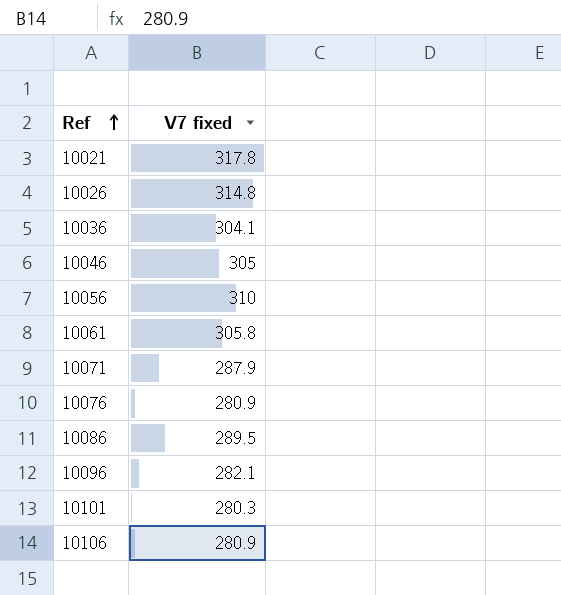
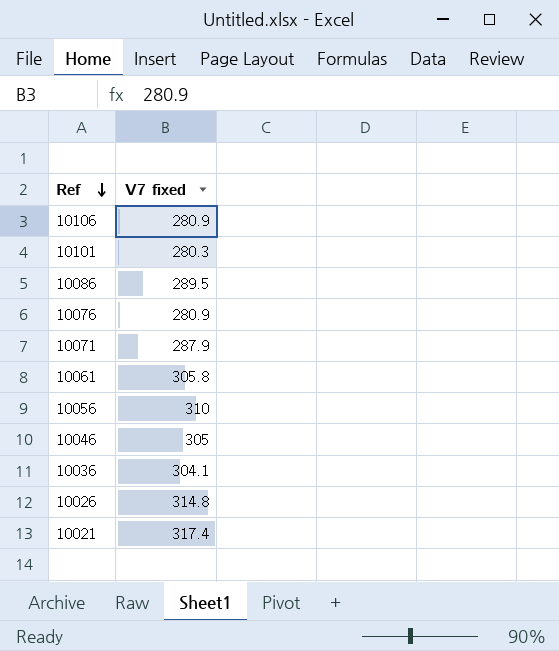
row order: Ref ascending -> Ref descending
row 10096: 282.1 -> none
10021 | V7 fixed: 317.8 -> 317.4

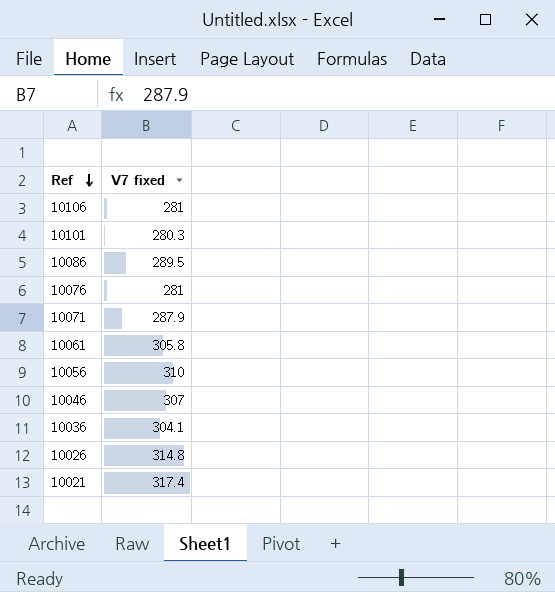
10106 | V7 fixed: 280.9 -> 281
10076 | V7 fixed: 280.9 -> 281
10046 | V7 fixed: 305 -> 307

